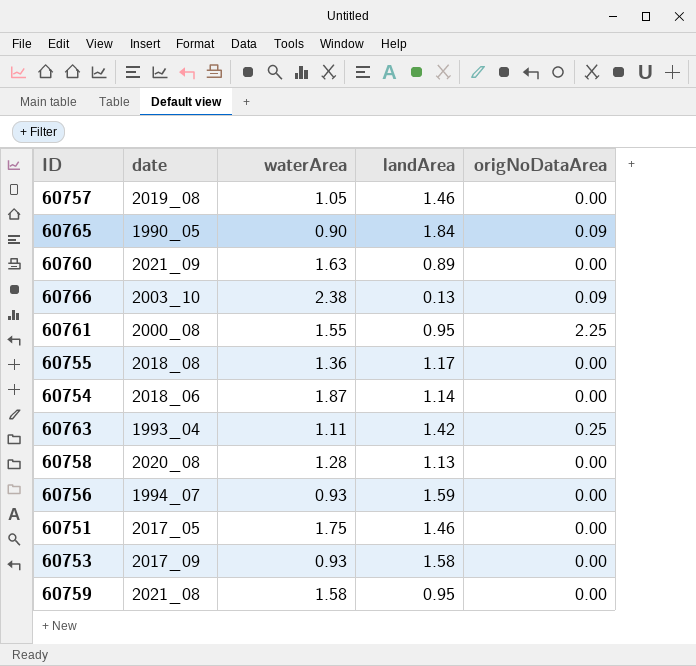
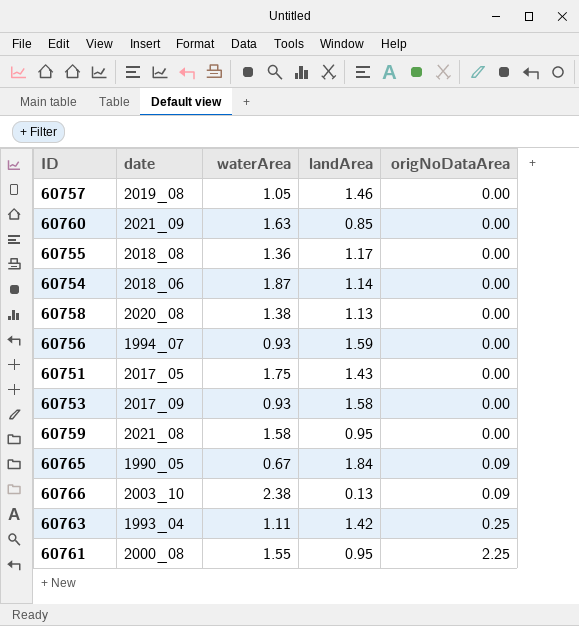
row order: none -> origNoDataArea ascending
60760 | landArea: 0.89 -> 0.85
60758 | waterArea: 1.28 -> 1.38
60751 | landArea: 1.46 -> 1.43
60765 | waterArea: 0.90 -> 0.67

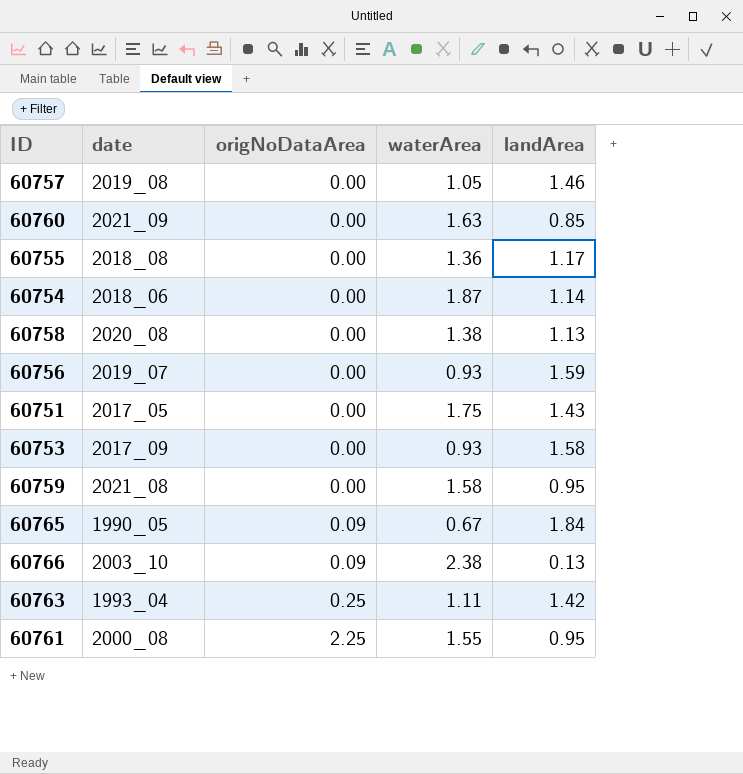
column origNoDataArea | position: 5 -> 3
60756 | date: 1994_07 -> 2019_07

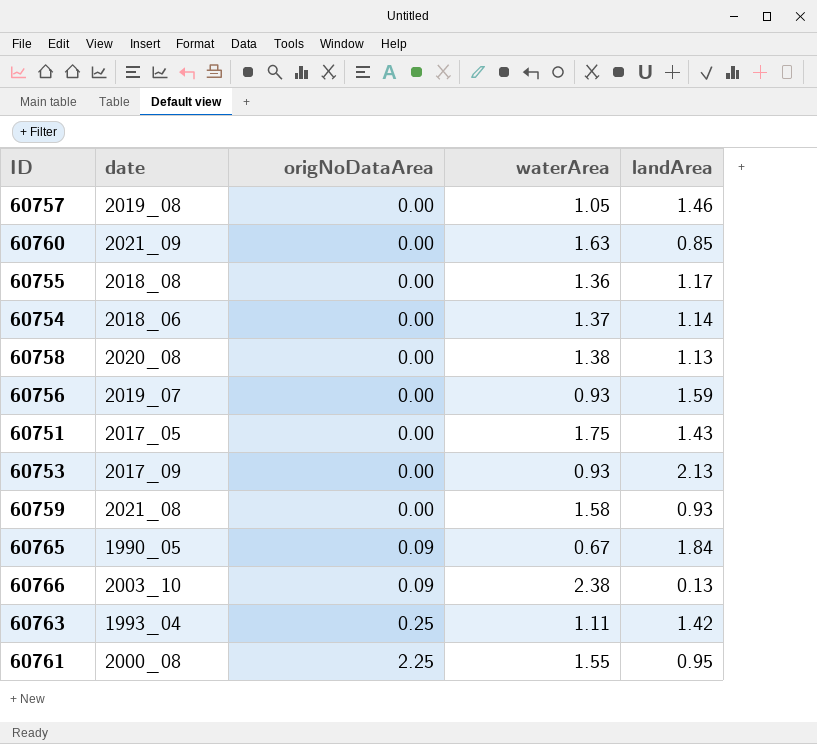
60754 | waterArea: 1.87 -> 1.37
60753 | landArea: 1.58 -> 2.13
60759 | landArea: 0.95 -> 0.93

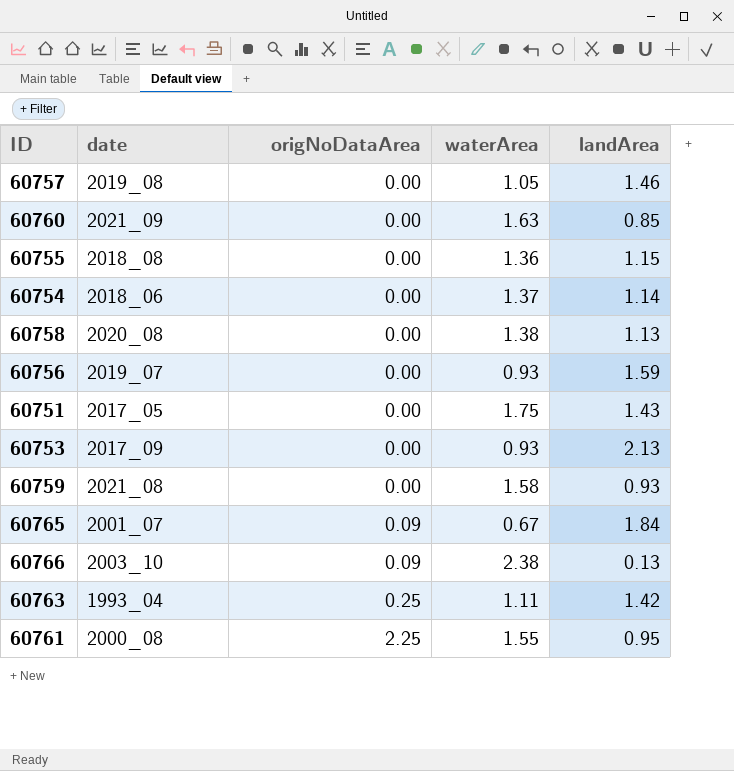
60755 | landArea: 1.17 -> 1.15
60765 | date: 1990_05 -> 2001_07

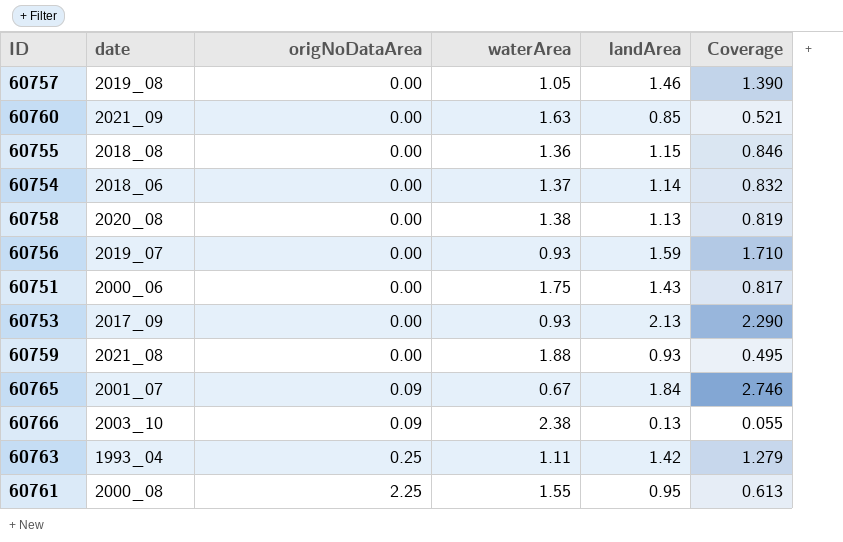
column Coverage | formula: none -> [landArea] / [waterArea]
60751 | date: 2017_05 -> 2000_06
60759 | waterArea: 1.58 -> 1.88

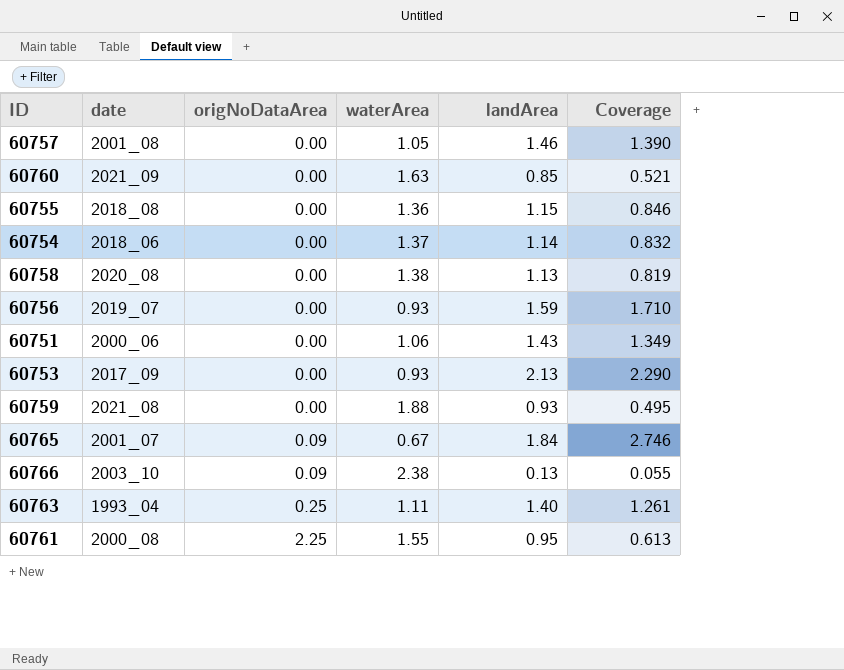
60757 | date: 2019_08 -> 2001_08
60751 | waterArea: 1.75 -> 1.06
60751 | Coverage: 0.817 -> 1.349
60763 | landArea: 1.42 -> 1.40
60763 | Coverage: 1.279 -> 1.261

